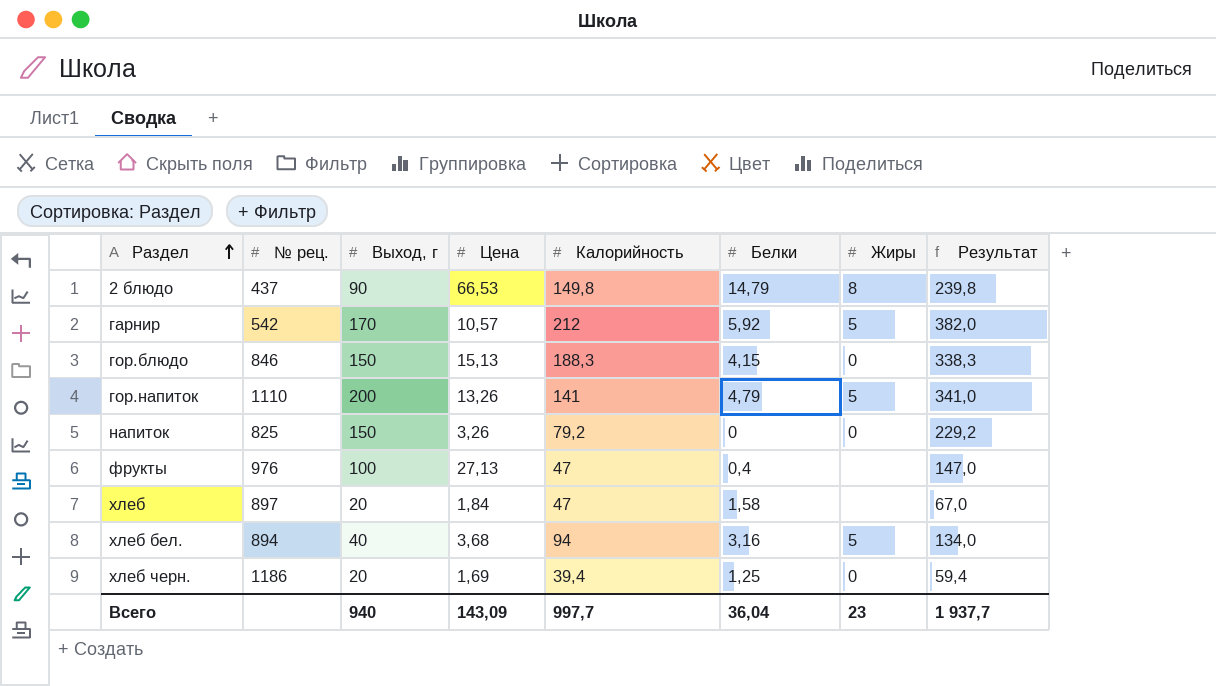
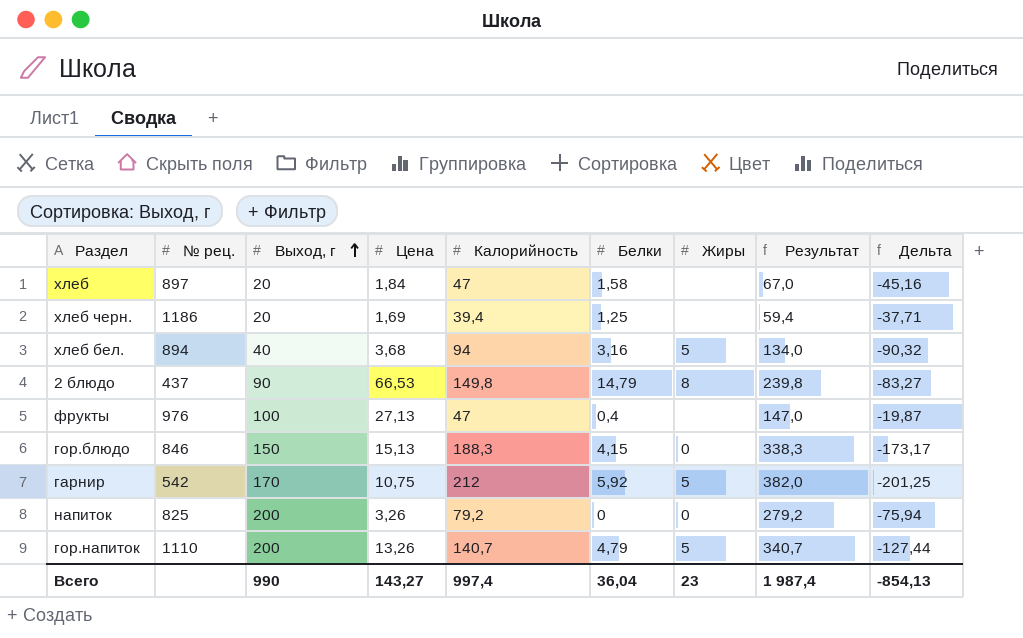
row order: Раздел ascending -> Выход, г ascending
column Дельта | formula: none -> [Цена] - [Калорийность]
хлеб черн. | Жиры: 0 -> none
гарнир | Цена: 10,57 -> 10,75
напиток | Выход, г: 150 -> 200
напиток | Результат: 229,2 -> 279,2
гор.напиток | Калорийность: 141 -> 140,7
гор.напиток | Результат: 341,0 -> 340,7
Всего | Выход, г: 940 -> 990
Всего | Цена: 143,09 -> 143,27
Всего | Калорийность: 997,7 -> 997,4
Всего | Результат: 1 937,7 -> 1 987,4

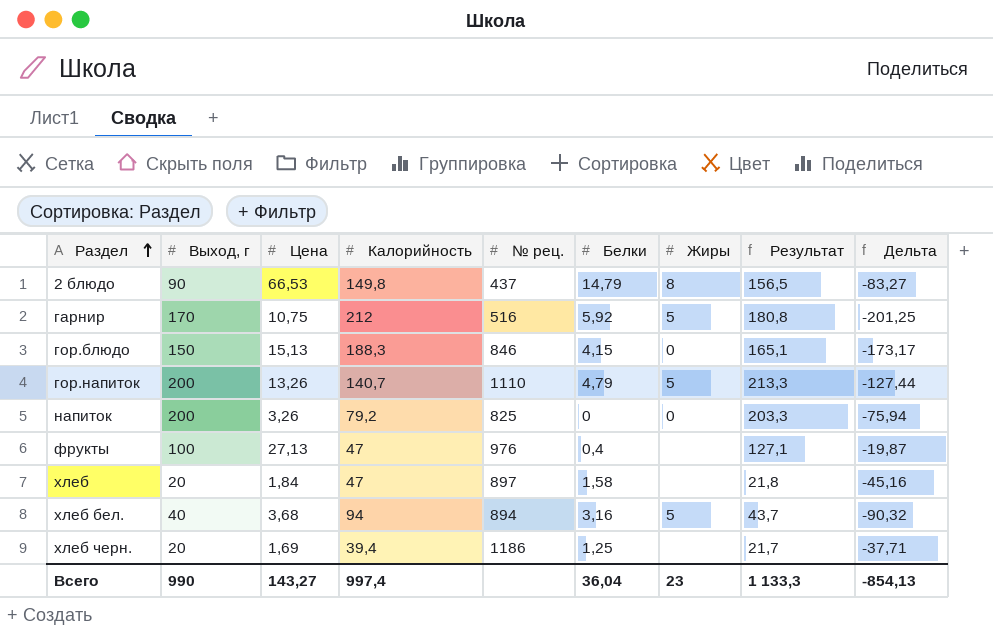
row order: Выход, г ascending -> Раздел ascending
column № рец. | position: 2 -> 5
column Результат | formula: [Выход, г] + [Калорийность] -> [Выход, г] + [Цена]
гарнир | № рец.: 542 -> 516
Всего | Результат: 1 987,4 -> 1 133,3

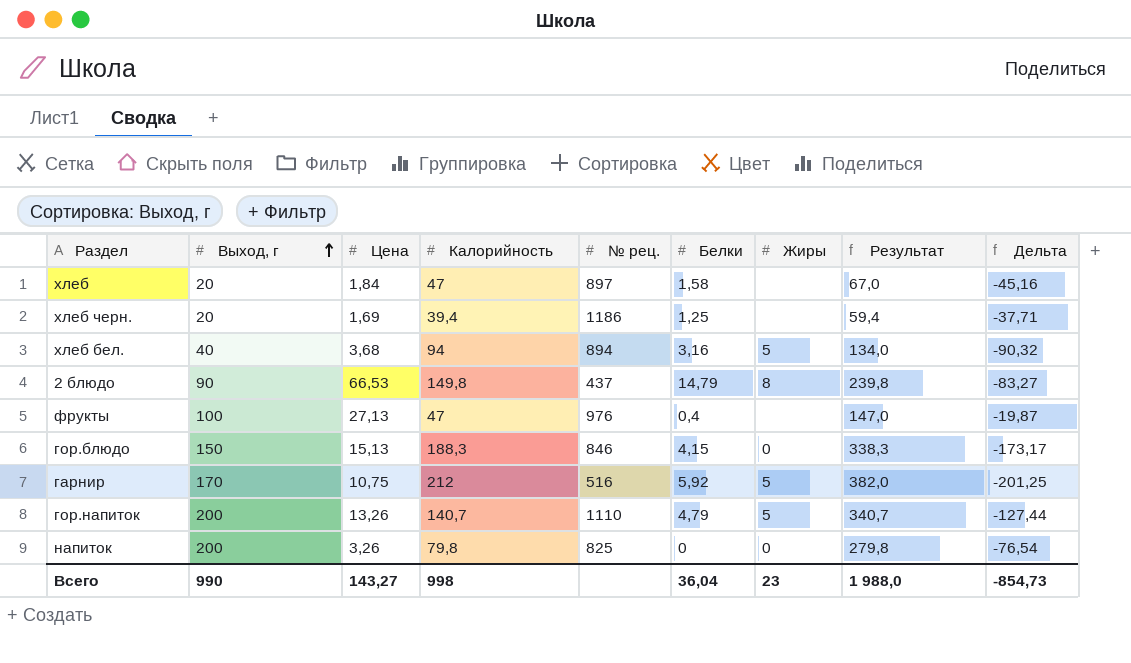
row order: Раздел ascending -> Выход, г ascending
column Результат | formula: [Выход, г] + [Цена] -> [Выход, г] + [Калорийность]
напиток | Калорийность: 79,2 -> 79,8
напиток | Дельта: -75,94 -> -76,54
Всего | Калорийность: 997,4 -> 998
Всего | Результат: 1 133,3 -> 1 988,0
Всего | Дельта: -854,13 -> -854,73

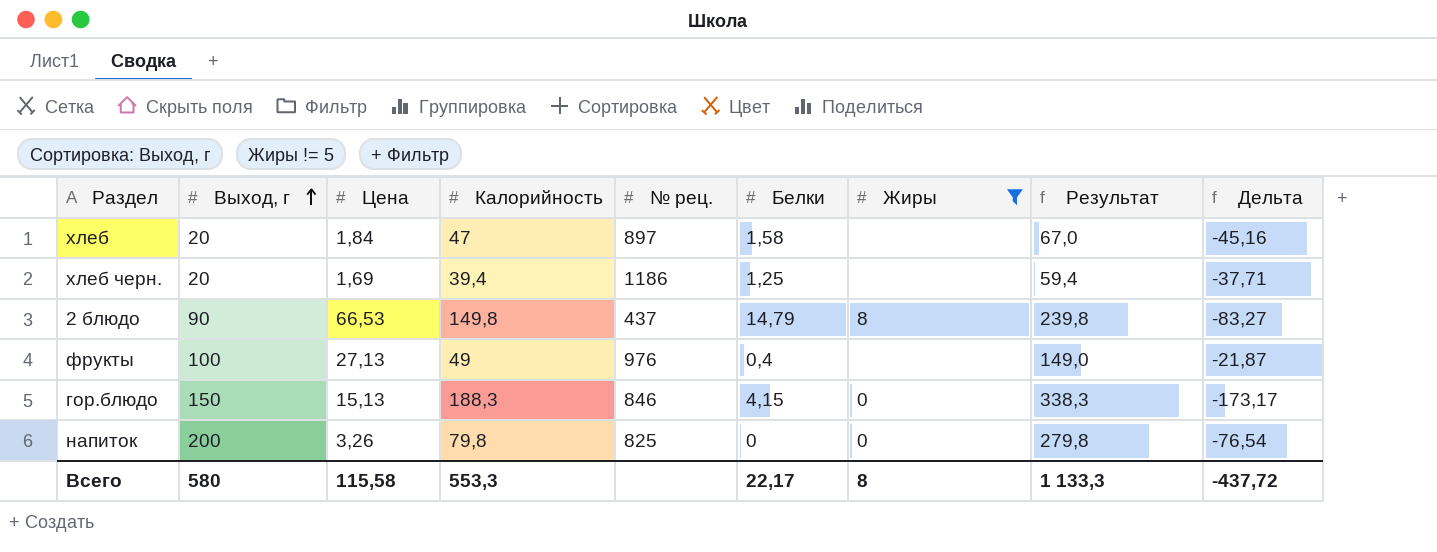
filter: none -> Жиры != 5
фрукты | Калорийность: 47 -> 49
фрукты | Результат: 147,0 -> 149,0
фрукты | Дельта: -19,87 -> -21,87
Всего | Выход, г: 990 -> 580
Всего | Цена: 143,27 -> 115,58
Всего | Калорийность: 998 -> 553,3
Всего | Белки: 36,04 -> 22,17
Всего | Жиры: 23 -> 8
Всего | Результат: 1 988,0 -> 1 133,3
Всего | Дельта: -854,73 -> -437,72

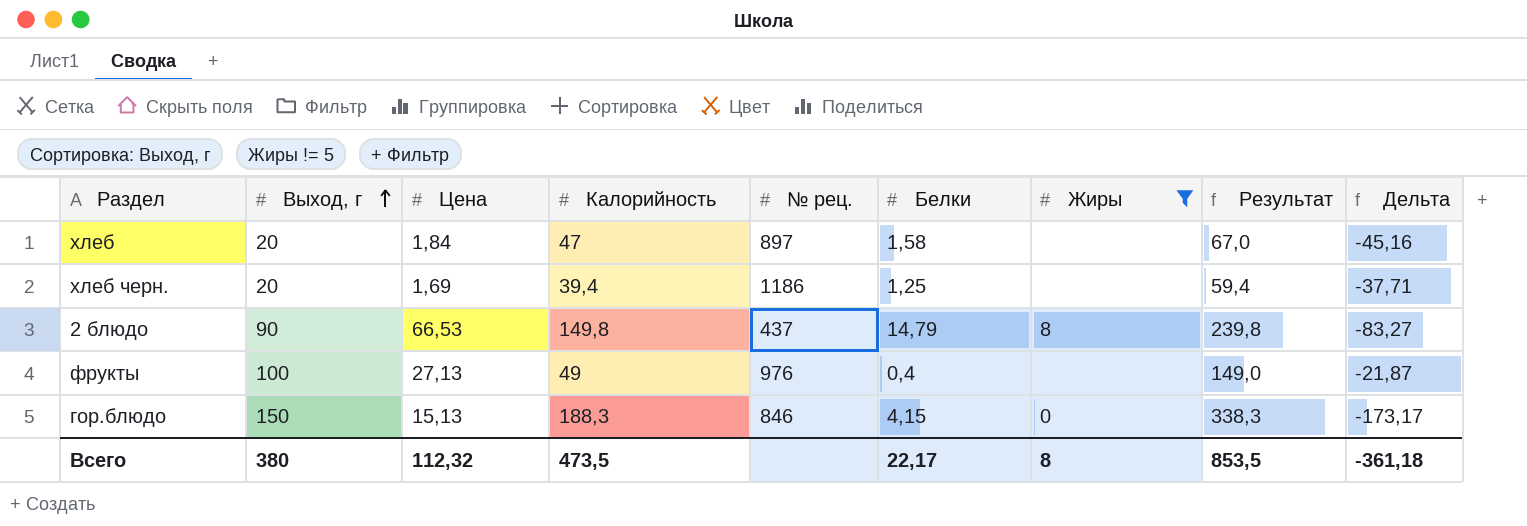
row напиток: 200 | 3,26 | 79,8 | 825 | 0 | 0 | 279,8 | -76,54 -> none
Всего | Выход, г: 580 -> 380
Всего | Цена: 115,58 -> 112,32
Всего | Калорийность: 553,3 -> 473,5
Всего | Результат: 1 133,3 -> 853,5
Всего | Дельта: -437,72 -> -361,18

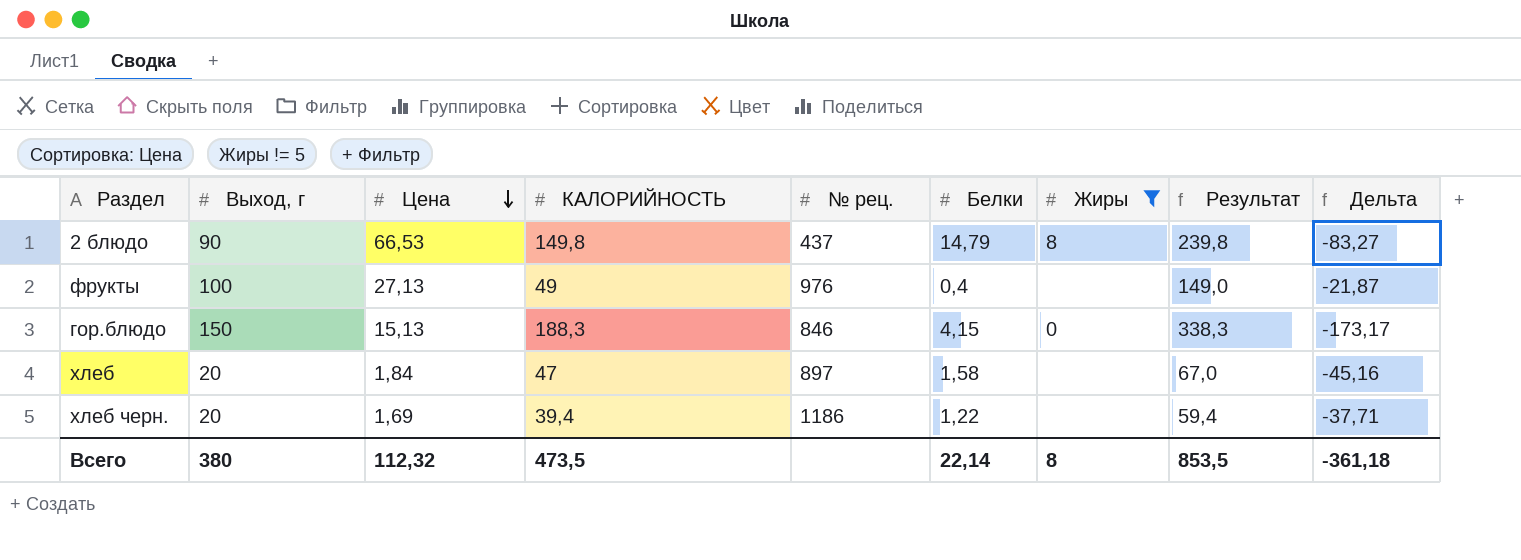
row order: Выход, г ascending -> Цена descending
column name: Калорийность -> КАЛОРИЙНОСТЬ
хлеб черн. | Белки: 1,25 -> 1,22
Всего | Белки: 22,17 -> 22,14

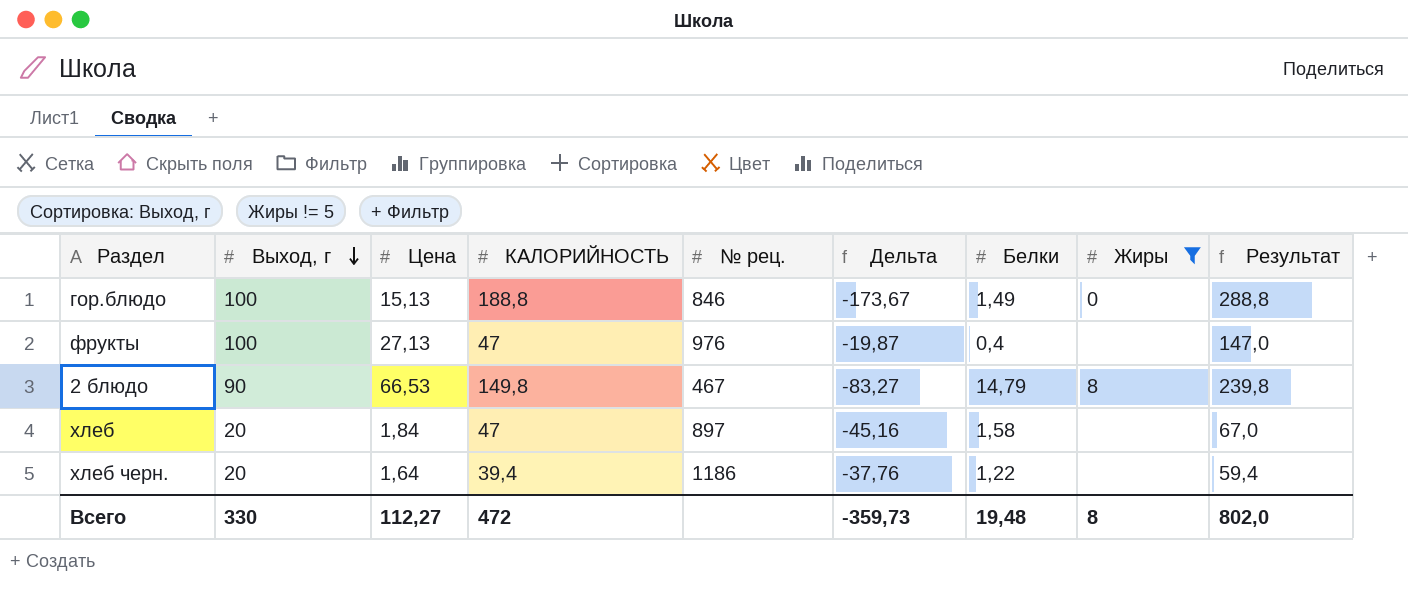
row order: Цена descending -> Выход, г descending
column Дельта | position: 9 -> 6
гор.блюдо | Выход, г: 150 -> 100
гор.блюдо | КАЛОРИЙНОСТЬ: 188,3 -> 188,8
гор.блюдо | Дельта: -173,17 -> -173,67
гор.блюдо | Белки: 4,15 -> 1,49
гор.блюдо | Результат: 338,3 -> 288,8
фрукты | КАЛОРИЙНОСТЬ: 49 -> 47
фрукты | Дельта: -21,87 -> -19,87
фрукты | Результат: 149,0 -> 147,0
2 блюдо | № рец.: 437 -> 467
хлеб черн. | Цена: 1,69 -> 1,64
хлеб черн. | Дельта: -37,71 -> -37,76
Всего | Выход, г: 380 -> 330
Всего | Цена: 112,32 -> 112,27
Всего | КАЛОРИЙНОСТЬ: 473,5 -> 472
Всего | Дельта: -361,18 -> -359,73
Всего | Белки: 22,14 -> 19,48
Всего | Результат: 853,5 -> 802,0

